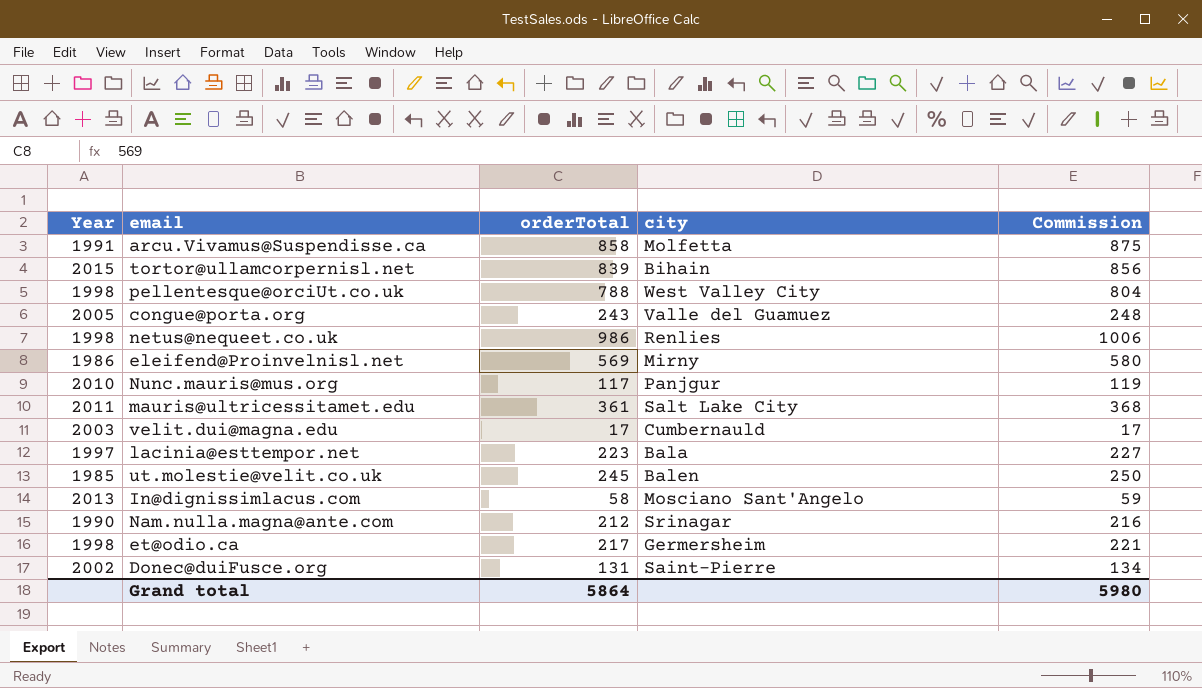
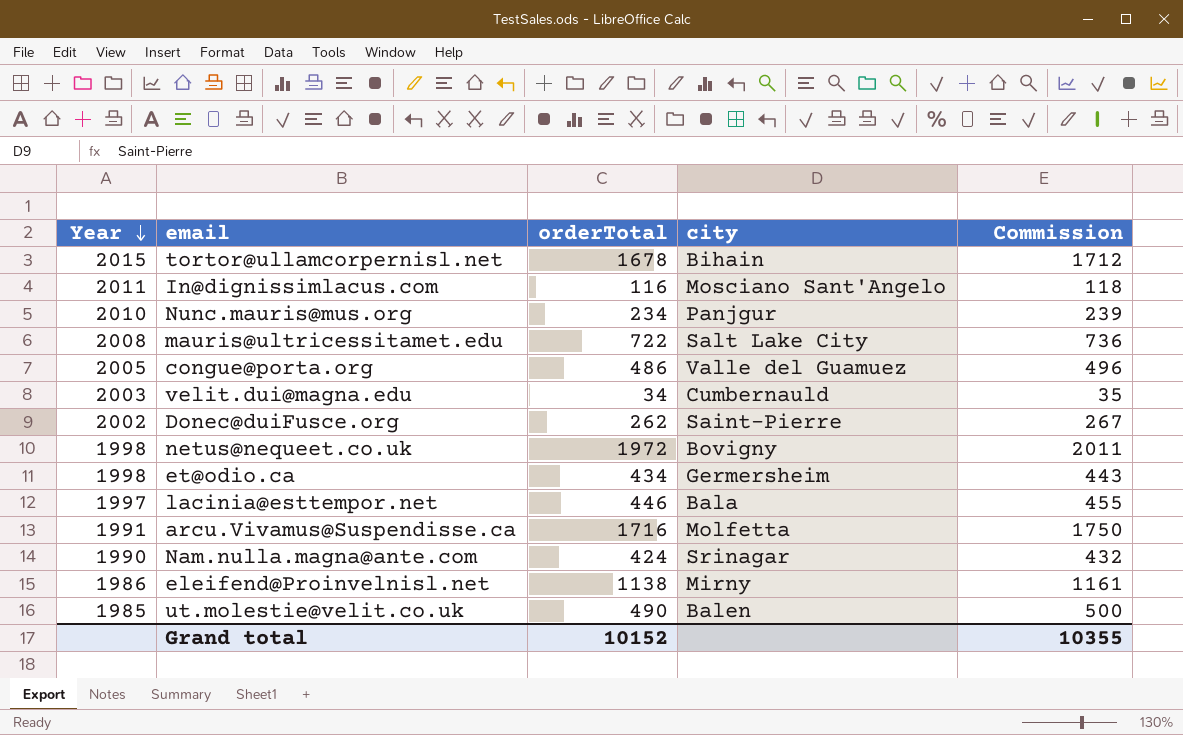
row order: none -> Year descending
row pellentesque@orciUt.co.uk: 1998 | 788 | West Valley City | 804 -> none
tortor@ullamcorpernisl.net | orderTotal: 839 -> 1678
tortor@ullamcorpernisl.net | Commission: 856 -> 1712
In@dignissimlacus.com | Year: 2013 -> 2011
In@dignissimlacus.com | orderTotal: 58 -> 116
In@dignissimlacus.com | Commission: 59 -> 118
Nunc.mauris@mus.org | orderTotal: 117 -> 234
Nunc.mauris@mus.org | Commission: 119 -> 239
mauris@ultricessitamet.edu | Year: 2011 -> 2008
mauris@ultricessitamet.edu | orderTotal: 361 -> 722
mauris@ultricessitamet.edu | Commission: 368 -> 736
congue@porta.org | orderTotal: 243 -> 486
congue@porta.org | Commission: 248 -> 496
velit.dui@magna.edu | orderTotal: 17 -> 34
velit.dui@magna.edu | Commission: 17 -> 35
Donec@duiFusce.org | orderTotal: 131 -> 262
Donec@duiFusce.org | Commission: 134 -> 267
netus@nequeet.co.uk | orderTotal: 986 -> 1972
netus@nequeet.co.uk | city: Renlies -> Bovigny
netus@nequeet.co.uk | Commission: 1006 -> 2011
et@odio.ca | orderTotal: 217 -> 434
et@odio.ca | Commission: 221 -> 443
lacinia@esttempor.net | orderTotal: 223 -> 446
lacinia@esttempor.net | Commission: 227 -> 455
arcu.Vivamus@Suspendisse.ca | orderTotal: 858 -> 1716
arcu.Vivamus@Suspendisse.ca | Commission: 875 -> 1750
Nam.nulla.magna@ante.com | orderTotal: 212 -> 424
Nam.nulla.magna@ante.com | Commission: 216 -> 432
eleifend@Proinvelnisl.net | orderTotal: 569 -> 1138
eleifend@Proinvelnisl.net | Commission: 580 -> 1161
ut.molestie@velit.co.uk | orderTotal: 245 -> 490
ut.molestie@velit.co.uk | Commission: 250 -> 500
Grand total | orderTotal: 5864 -> 10152
Grand total | Commission: 5980 -> 10355

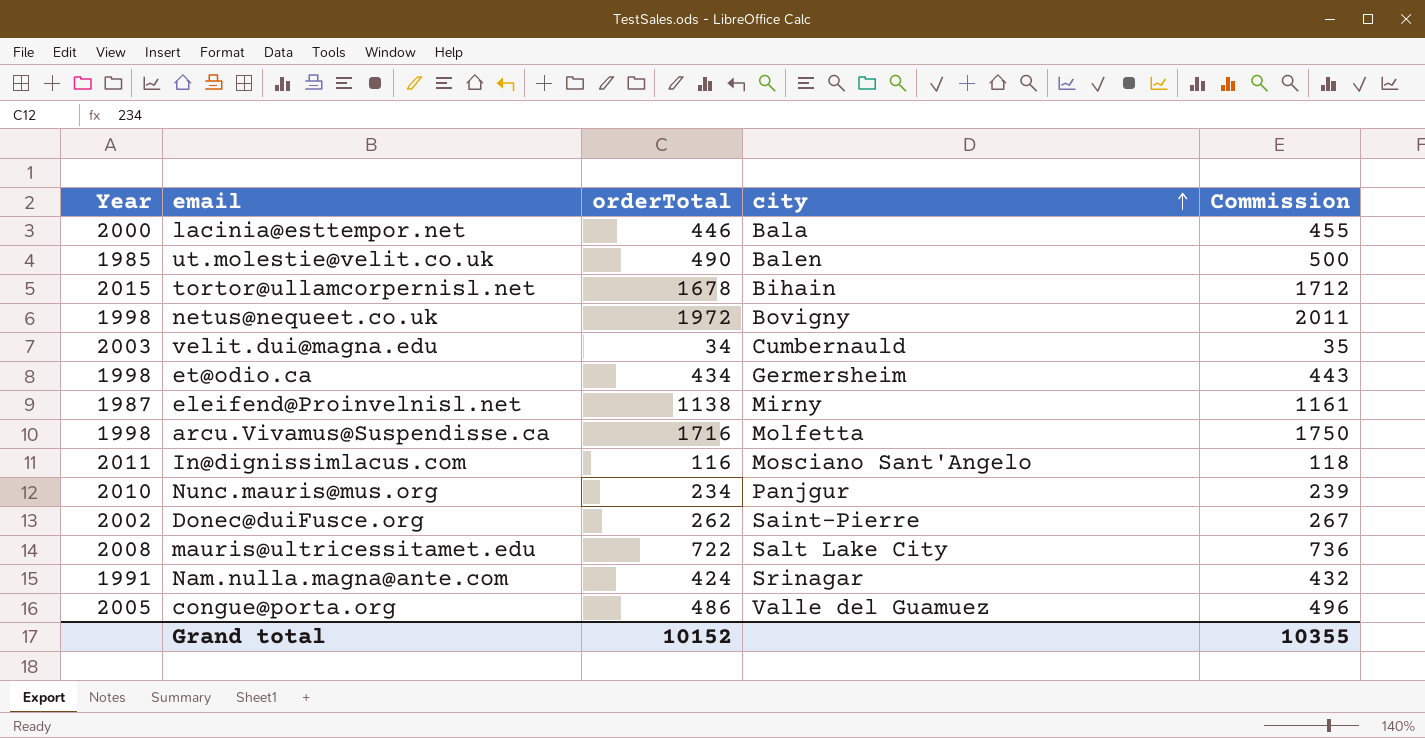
row order: Year descending -> city ascending
lacinia@esttempor.net | Year: 1997 -> 2000
eleifend@Proinvelnisl.net | Year: 1986 -> 1987
arcu.Vivamus@Suspendisse.ca | Year: 1991 -> 1998
Nam.nulla.magna@ante.com | Year: 1990 -> 1991

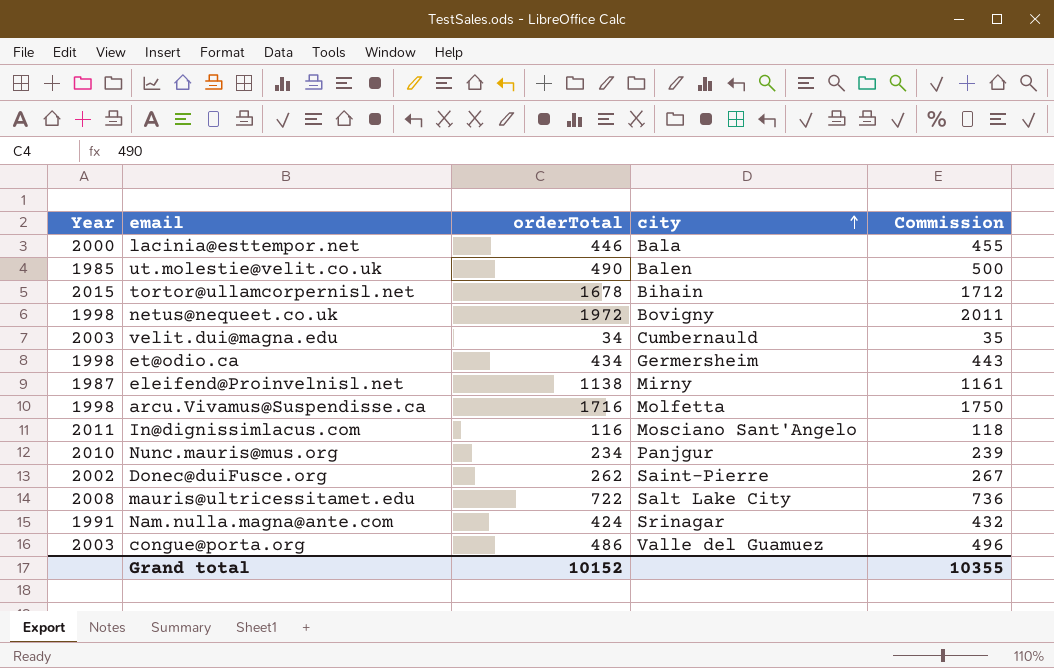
congue@porta.org | Year: 2005 -> 2003

